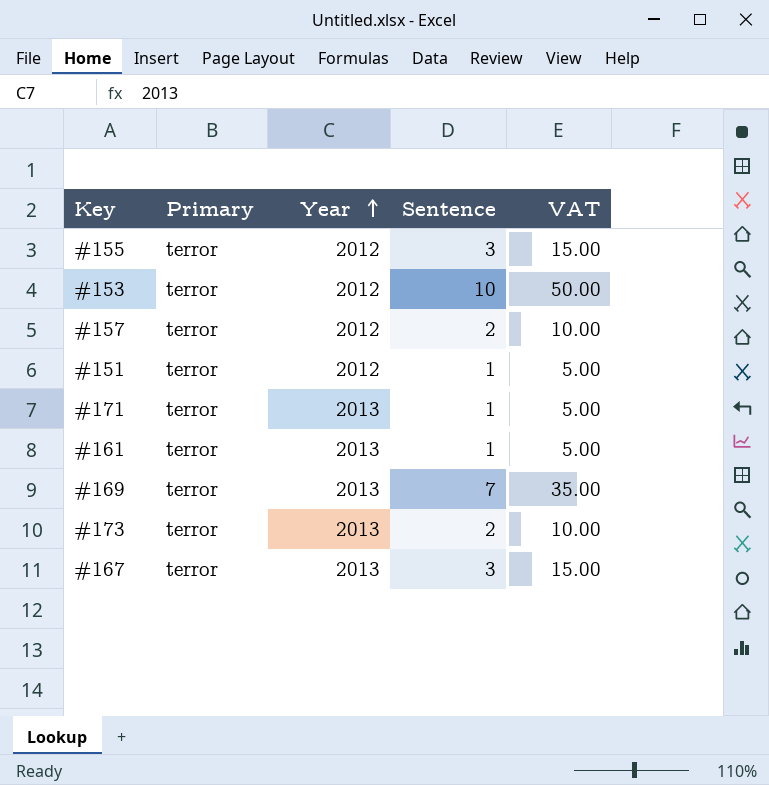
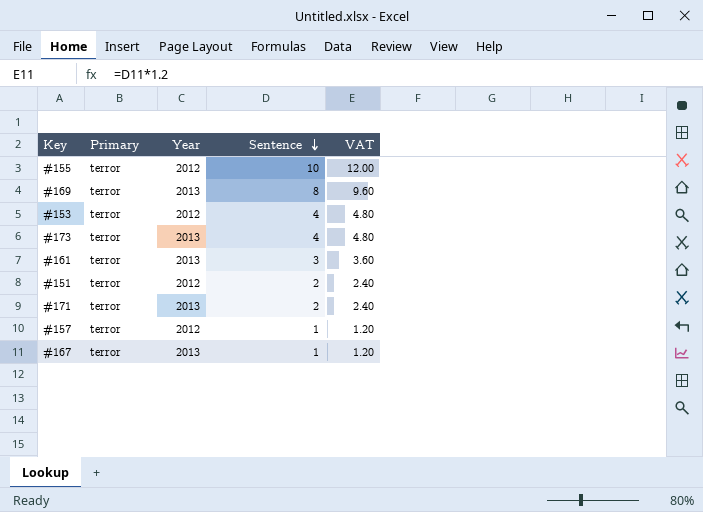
row order: Year ascending -> Sentence descending
column VAT | formula: [Sentence] * 5 -> [Sentence] * 1.2
#155 | Sentence: 3 -> 10
#169 | Sentence: 7 -> 8
#153 | Sentence: 10 -> 4
#173 | Sentence: 2 -> 4
#161 | Sentence: 1 -> 3
#151 | Sentence: 1 -> 2
#171 | Sentence: 1 -> 2
#157 | Sentence: 2 -> 1
#167 | Sentence: 3 -> 1

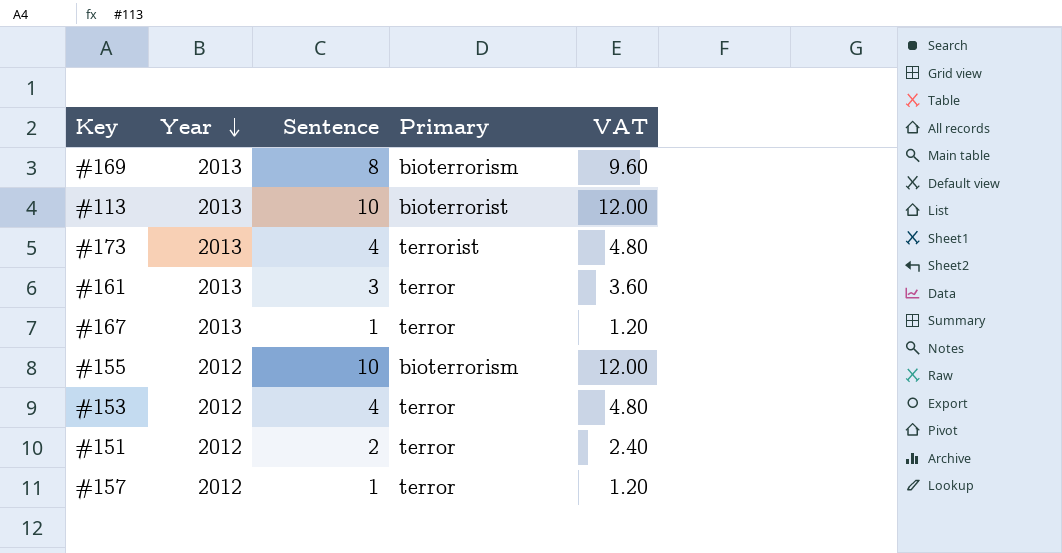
row order: Sentence descending -> Year descending
column Primary | position: 2 -> 4
row #171: terror | 2013 | 2 | 2.40 -> none
#169 | Primary: terror -> bioterrorism
row #113: none -> 2013 | 10 | bioterrorist | 12.00
#173 | Primary: terror -> terrorist
#155 | Primary: terror -> bioterrorism

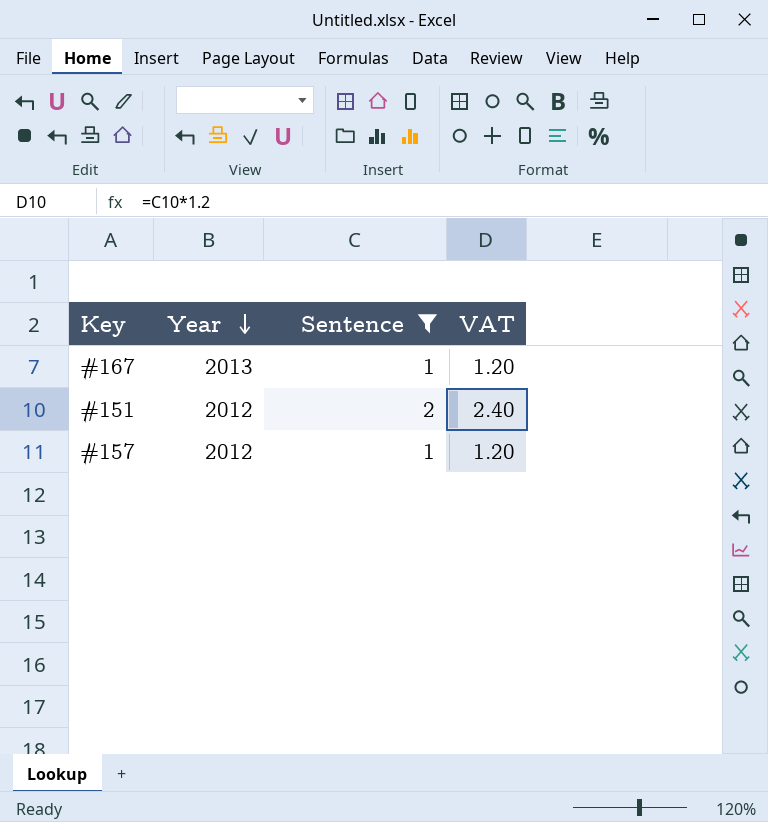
filter: none -> Sentence <= 2
column Primary | position: 4 -> none

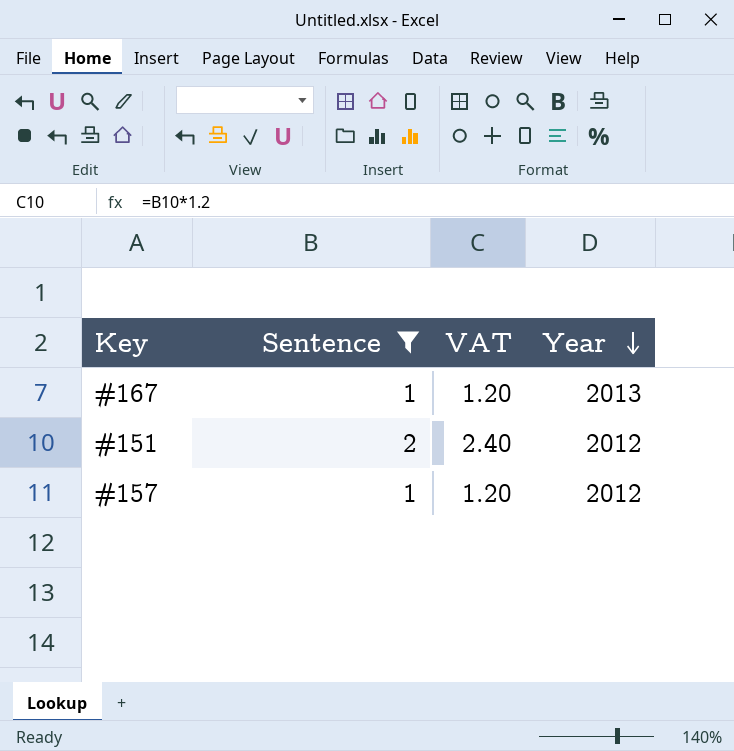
column Year | position: 2 -> 4

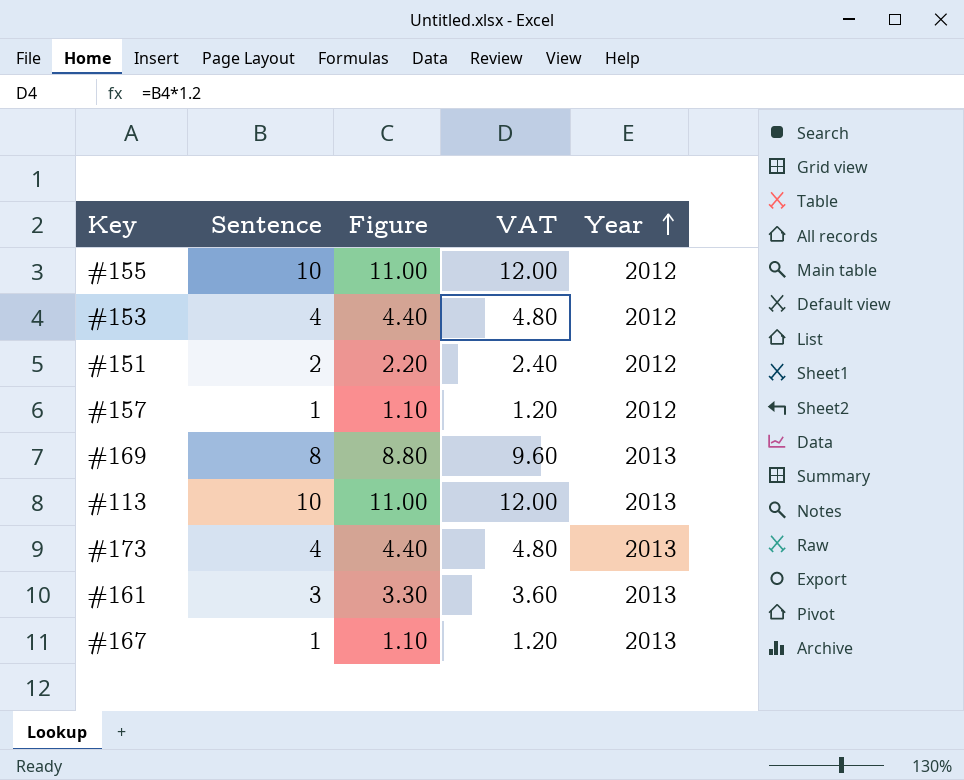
filter: Sentence <= 2 -> none
row order: Year descending -> Year ascending
column Figure | formula: none -> [Sentence] * 1.1

